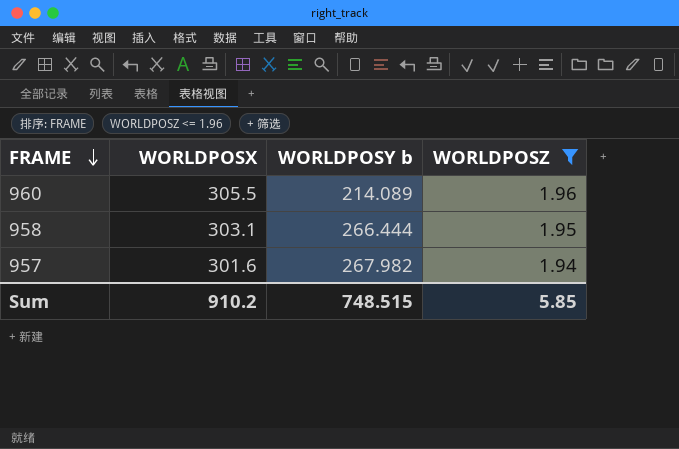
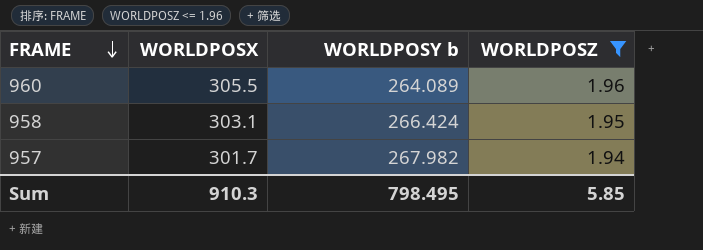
960 | WORLDPOSY b: 214.089 -> 264.089
958 | WORLDPOSY b: 266.444 -> 266.424
957 | WORLDPOSX: 301.6 -> 301.7
Sum | WORLDPOSX: 910.2 -> 910.3
Sum | WORLDPOSY b: 748.515 -> 798.495

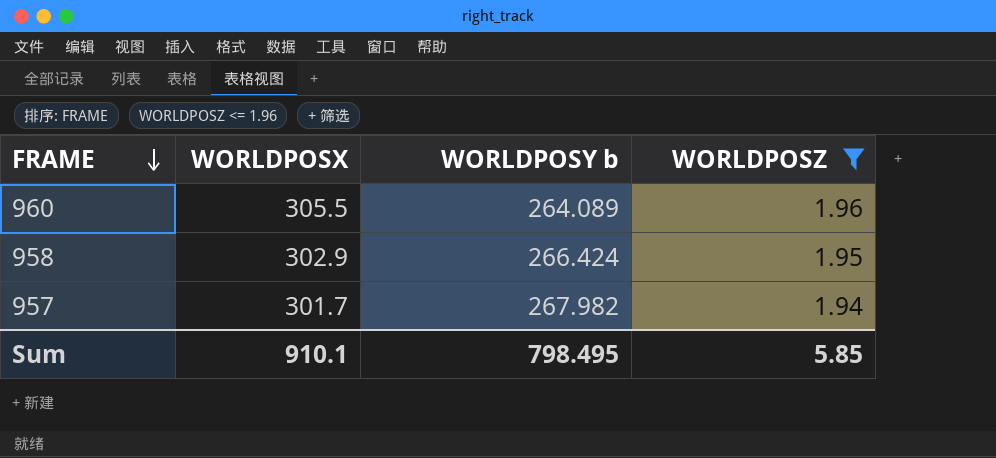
958 | WORLDPOSX: 303.1 -> 302.9
Sum | WORLDPOSX: 910.3 -> 910.1

